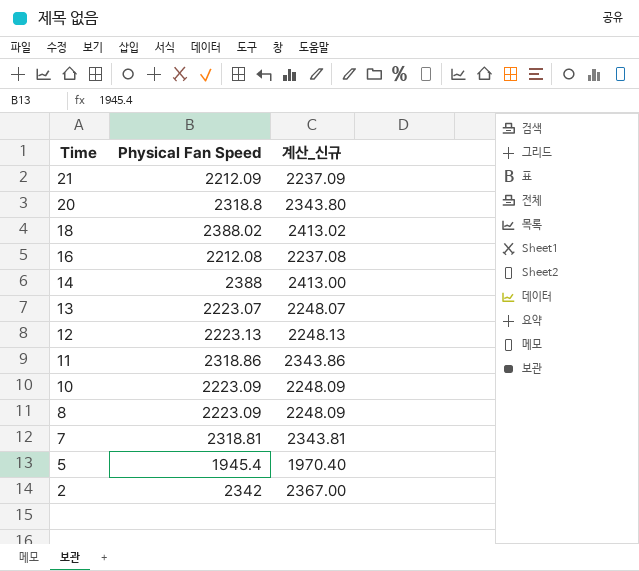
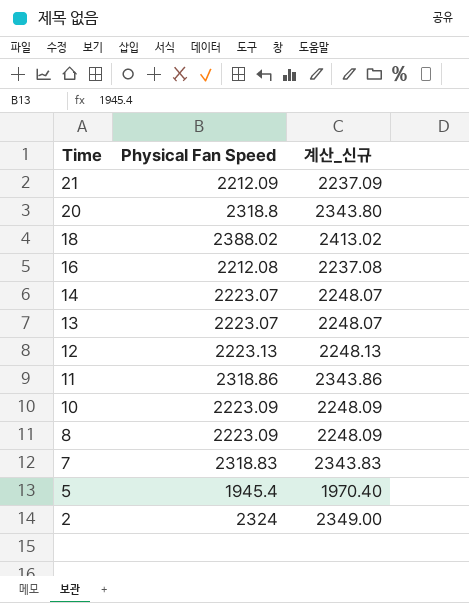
14 | Physical Fan Speed: 2388 -> 2223.07
14 | 계산_신규: 2413.00 -> 2248.07
7 | Physical Fan Speed: 2318.81 -> 2318.83
7 | 계산_신규: 2343.81 -> 2343.83
2 | Physical Fan Speed: 2342 -> 2324
2 | 계산_신규: 2367.00 -> 2349.00

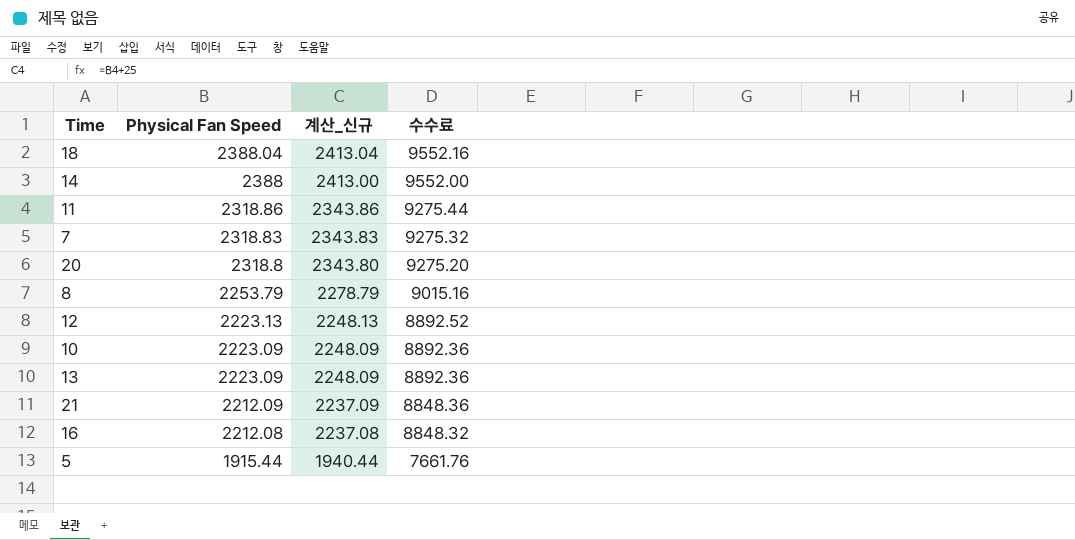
row order: Time descending -> Physical Fan Speed descending
column 수수료 | formula: none -> [Physical Fan Speed] * 4
row 2: 2324 | 2349.00 -> none
18 | Physical Fan Speed: 2388.02 -> 2388.04
18 | 계산_신규: 2413.02 -> 2413.04
14 | Physical Fan Speed: 2223.07 -> 2388
14 | 계산_신규: 2248.07 -> 2413.00
8 | Physical Fan Speed: 2223.09 -> 2253.79
8 | 계산_신규: 2248.09 -> 2278.79
13 | Physical Fan Speed: 2223.07 -> 2223.09
13 | 계산_신규: 2248.07 -> 2248.09
5 | Physical Fan Speed: 1945.4 -> 1915.44
5 | 계산_신규: 1970.40 -> 1940.44

